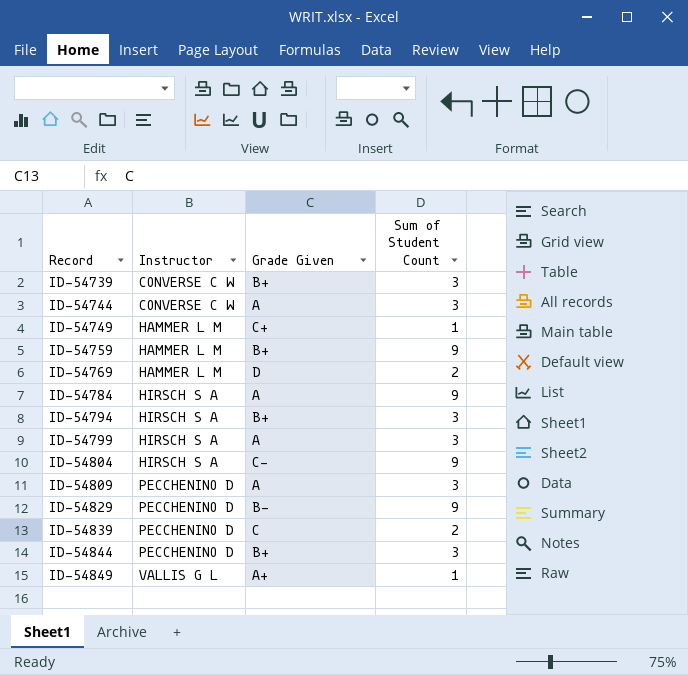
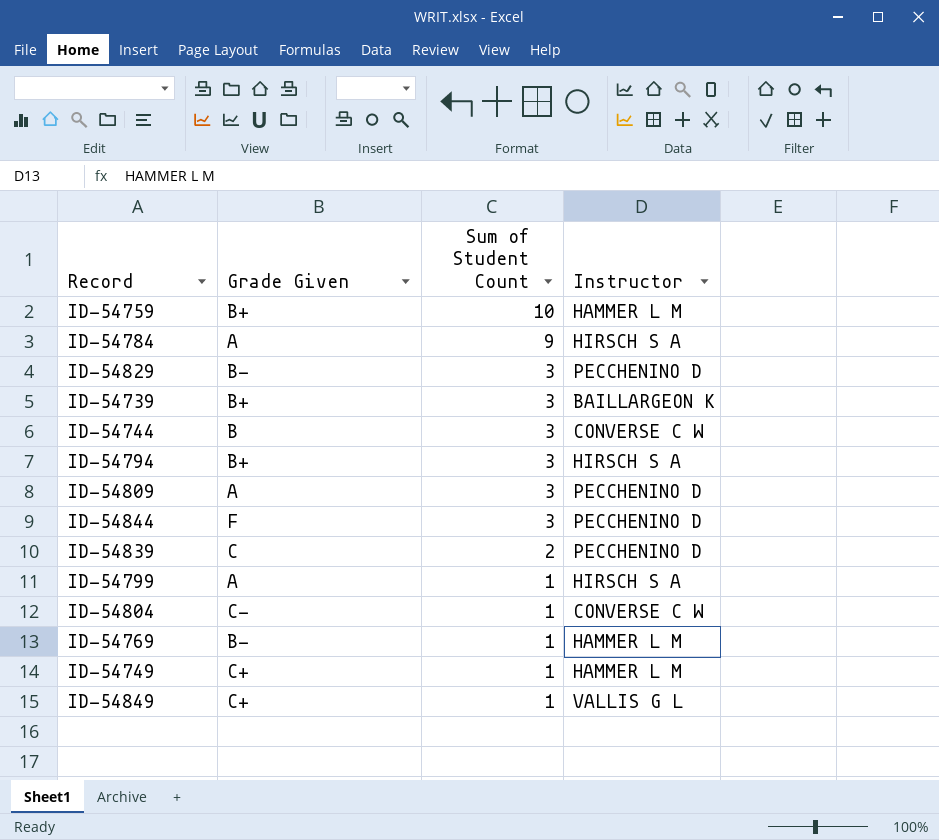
row order: Record ascending -> Sum of Student Count descending
column Instructor | position: 2 -> 4
ID-54759 | Sum of Student Count: 9 -> 10
ID-54829 | Sum of Student Count: 9 -> 3
ID-54739 | Instructor: CONVERSE C W -> BAILLARGEON K
ID-54744 | Grade Given: A -> B
ID-54844 | Grade Given: B+ -> F
ID-54799 | Sum of Student Count: 3 -> 1
ID-54804 | Sum of Student Count: 9 -> 1
ID-54804 | Instructor: HIRSCH S A -> CONVERSE C W
ID-54769 | Grade Given: D -> B-
ID-54769 | Sum of Student Count: 2 -> 1
ID-54849 | Grade Given: A+ -> C+

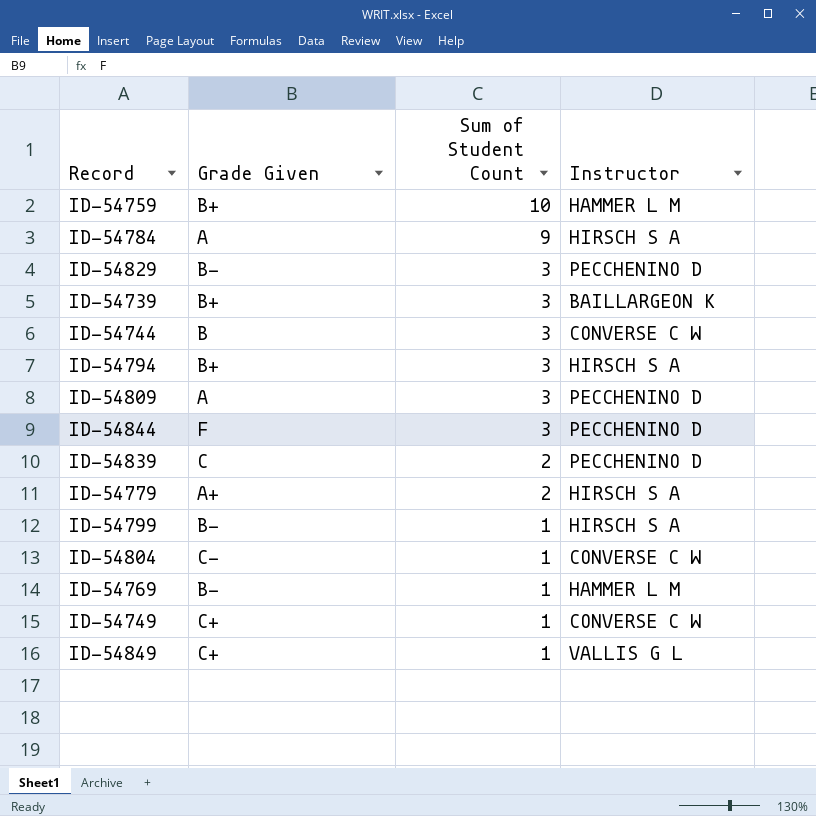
row ID-54779: none -> A+ | 2 | HIRSCH S A
ID-54799 | Grade Given: A -> B-
ID-54749 | Instructor: HAMMER L M -> CONVERSE C W

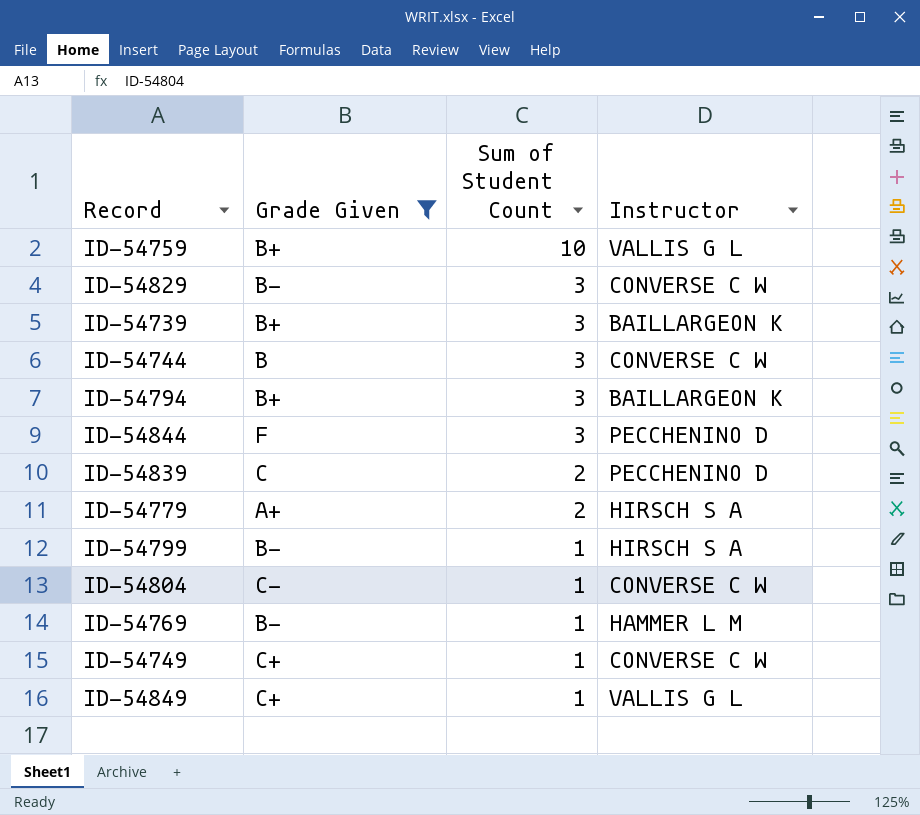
filter: none -> Grade Given != A
ID-54759 | Instructor: HAMMER L M -> VALLIS G L
ID-54829 | Instructor: PECCHENINO D -> CONVERSE C W
ID-54794 | Instructor: HIRSCH S A -> BAILLARGEON K

